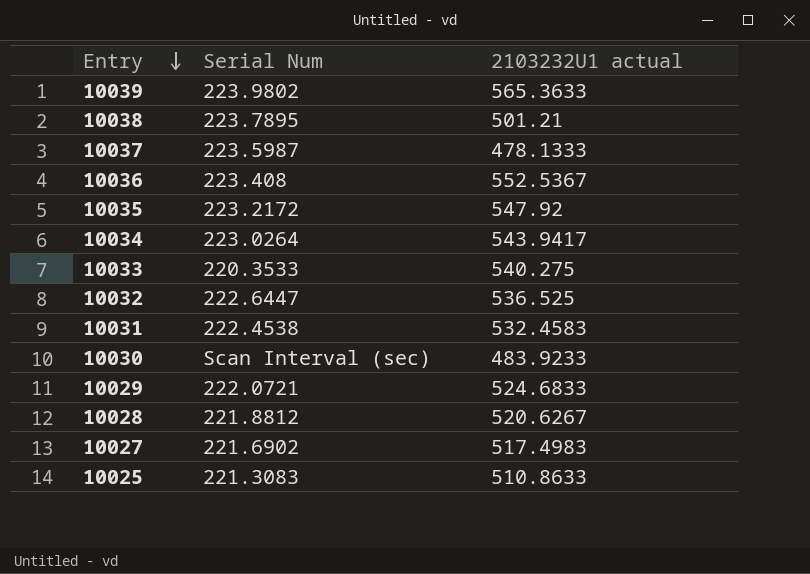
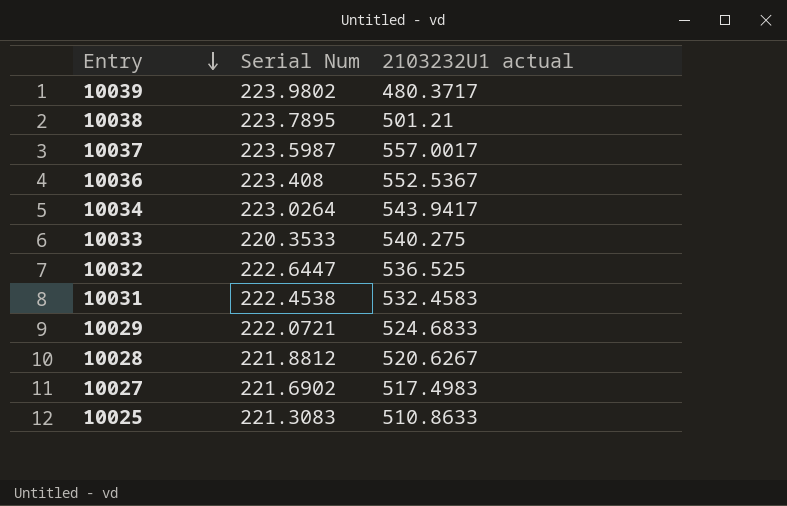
row 10035: 223.2172 | 547.92 -> none
row 10030: Scan Interval (sec) | 483.9233 -> none
10039 | 2103232U1 actual: 565.3633 -> 480.3717
10037 | 2103232U1 actual: 478.1333 -> 557.0017

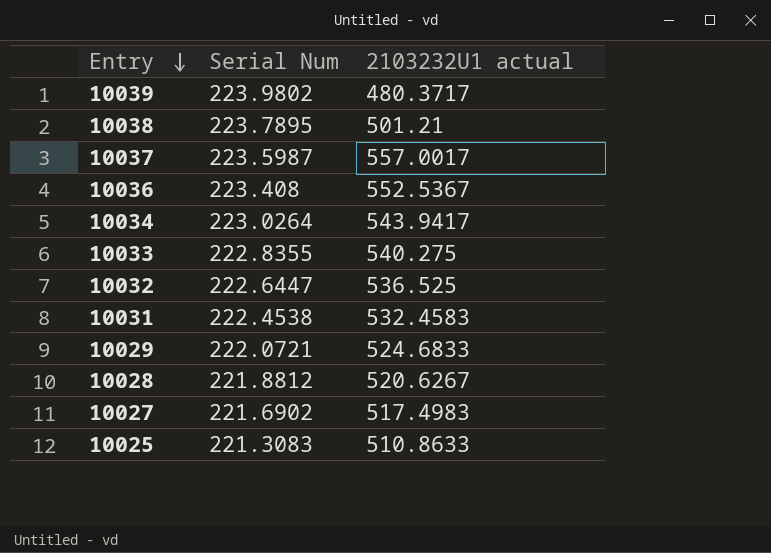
10033 | Serial Num: 220.3533 -> 222.8355

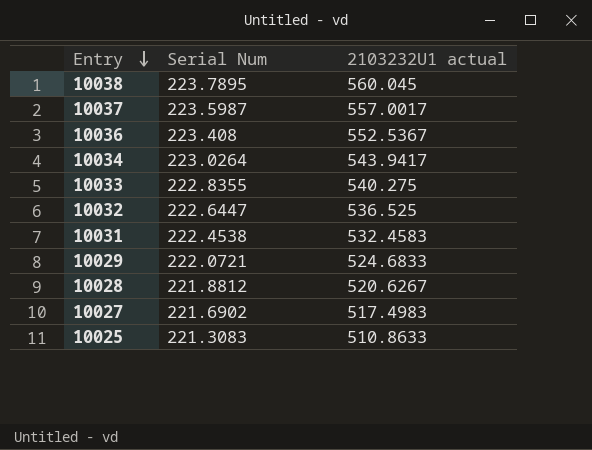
row 10039: 223.9802 | 480.3717 -> none
10038 | 2103232U1 actual: 501.21 -> 560.045

